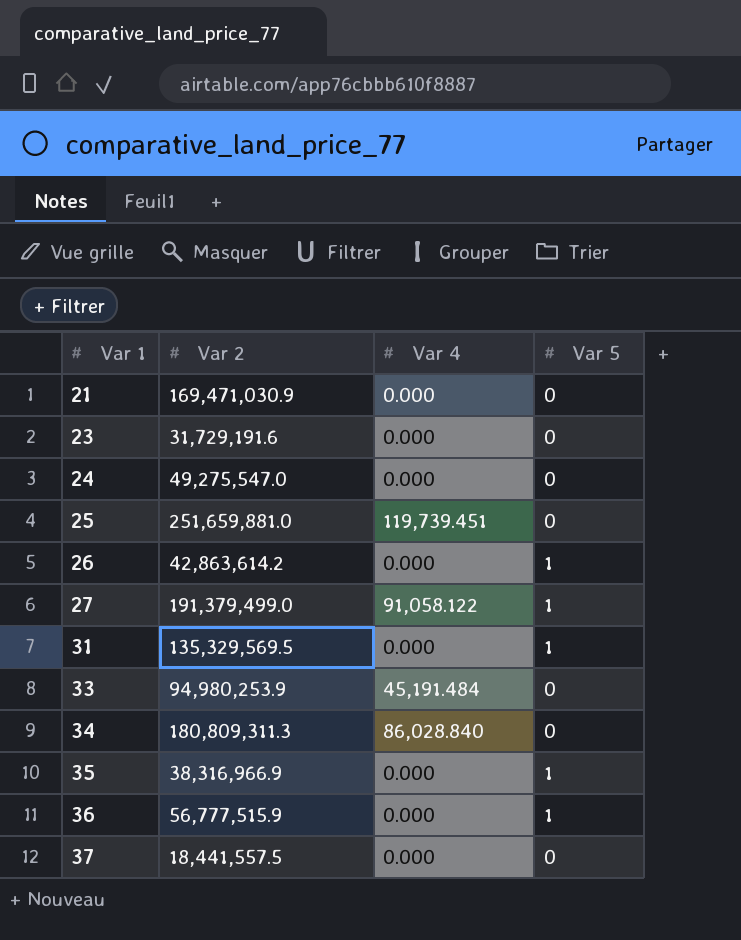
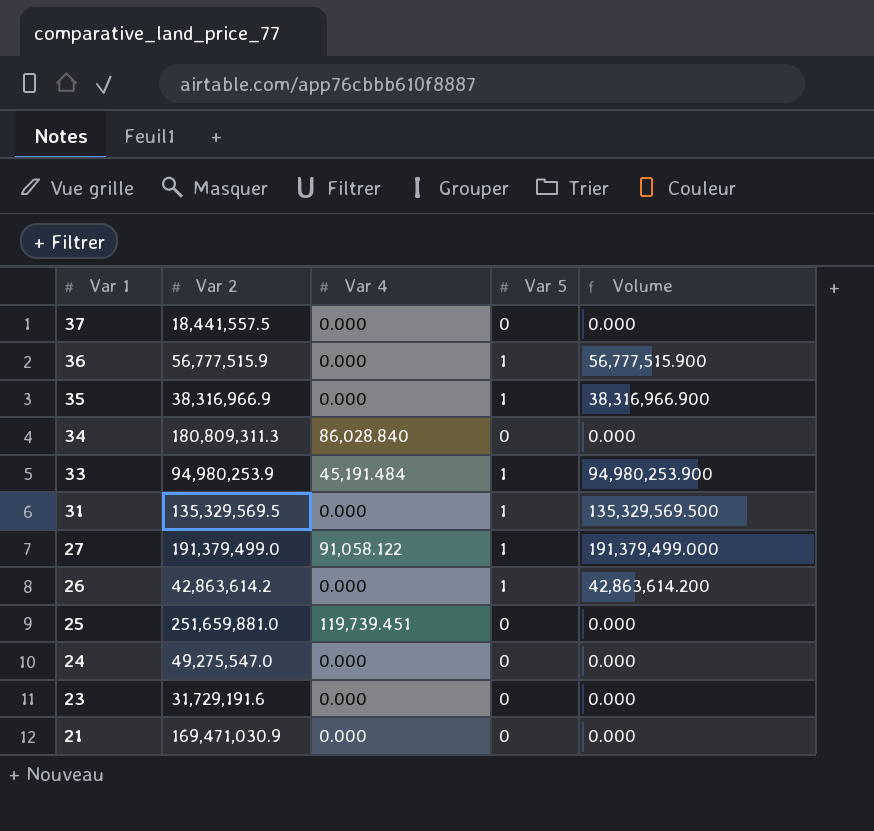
row order: Var 1 ascending -> Var 1 descending
column Volume | formula: none -> [Var 2] * [Var 5]
33 | Var 5: 0 -> 1

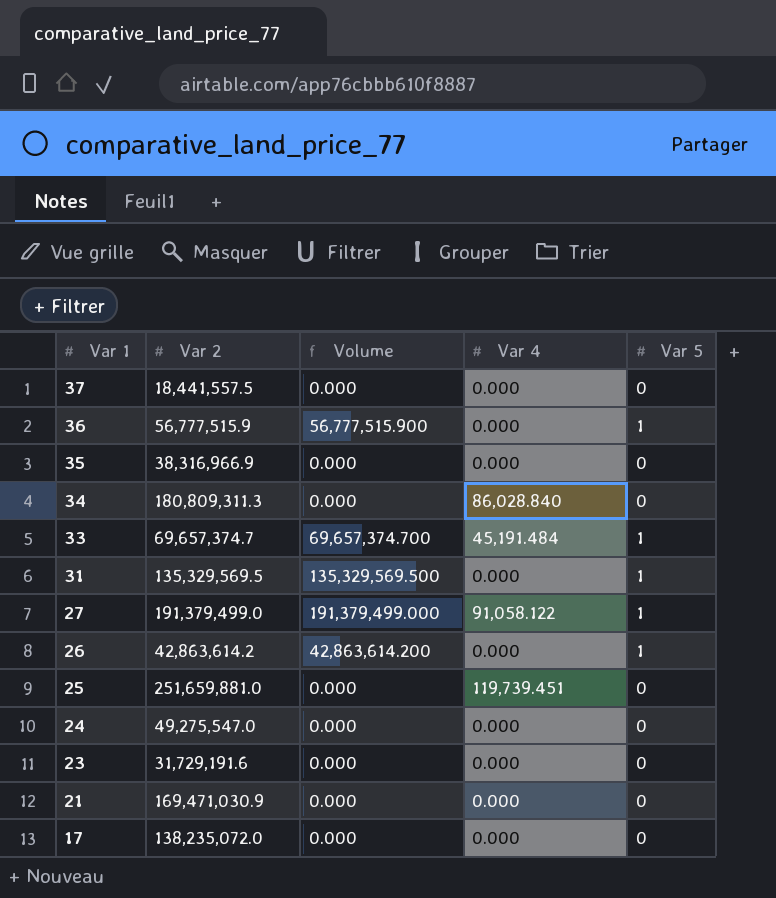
column Volume | position: 5 -> 3
35 | Volume: 38,316,966.900 -> 0.000
35 | Var 5: 1 -> 0
33 | Var 2: 94,980,253.9 -> 69,657,374.7
33 | Volume: 94,980,253.900 -> 69,657,374.700
row 17: none -> 138,235,072.0 | 0.000 | 0.000 | 0

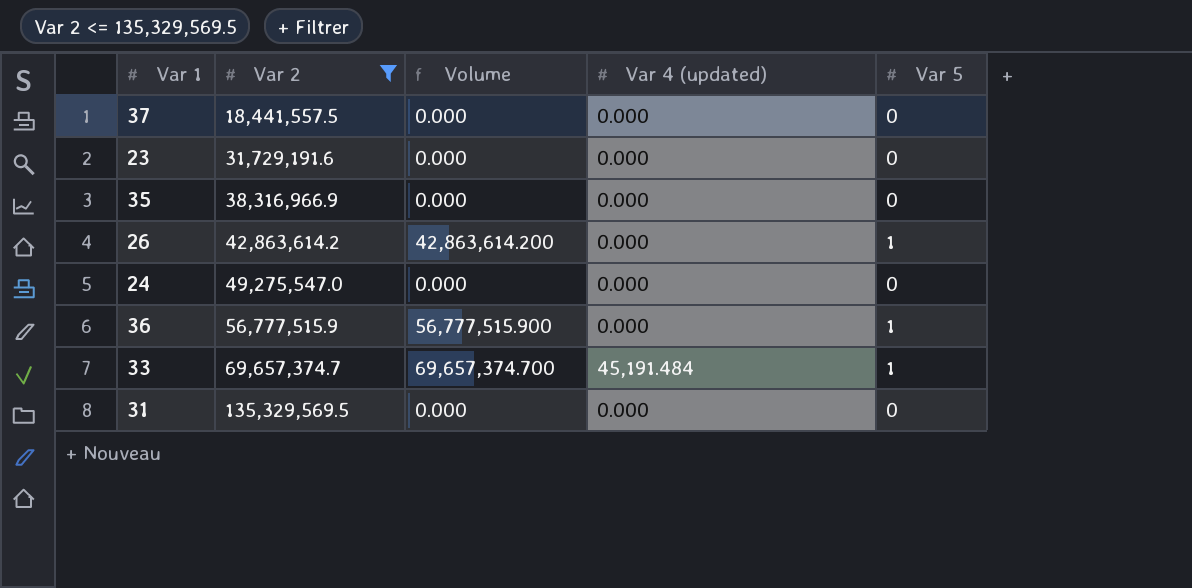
filter: none -> Var 2 <= 135,329,569.5
row order: Var 1 descending -> Var 2 ascending
column name: Var 4 -> Var 4 (updated)
31 | Volume: 135,329,569.500 -> 0.000
31 | Var 5: 1 -> 0

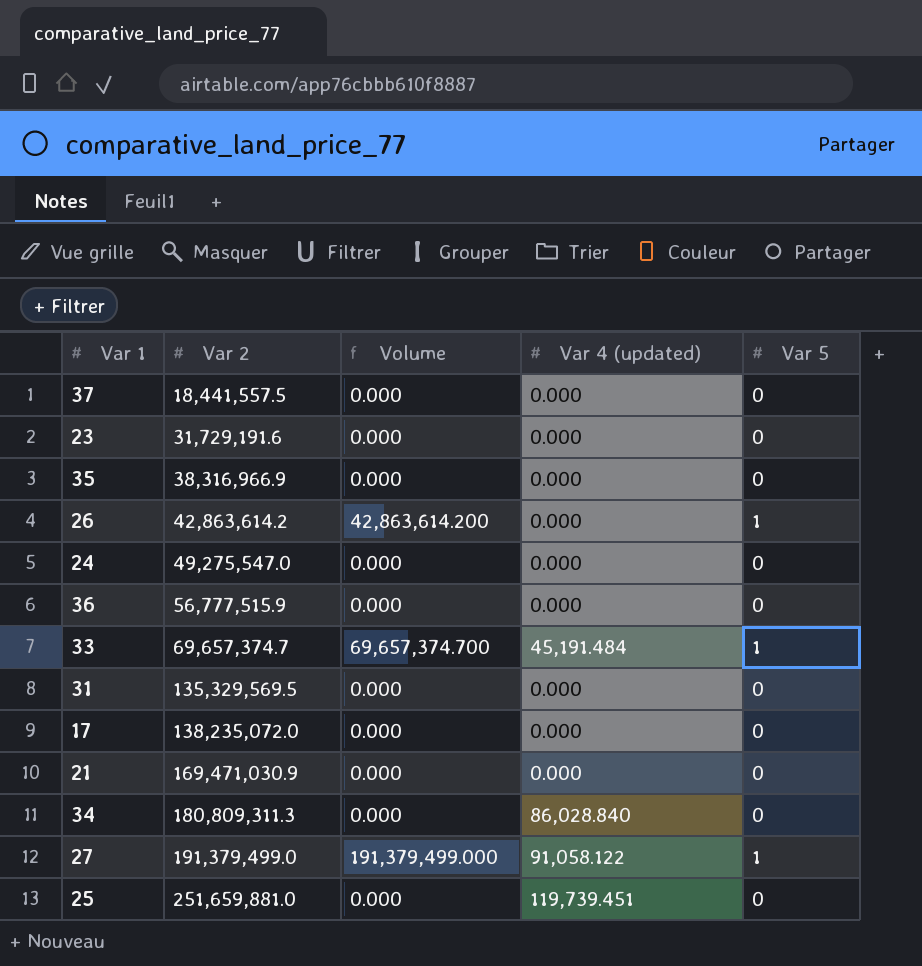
filter: Var 2 <= 135,329,569.5 -> none
36 | Volume: 56,777,515.900 -> 0.000
36 | Var 5: 1 -> 0

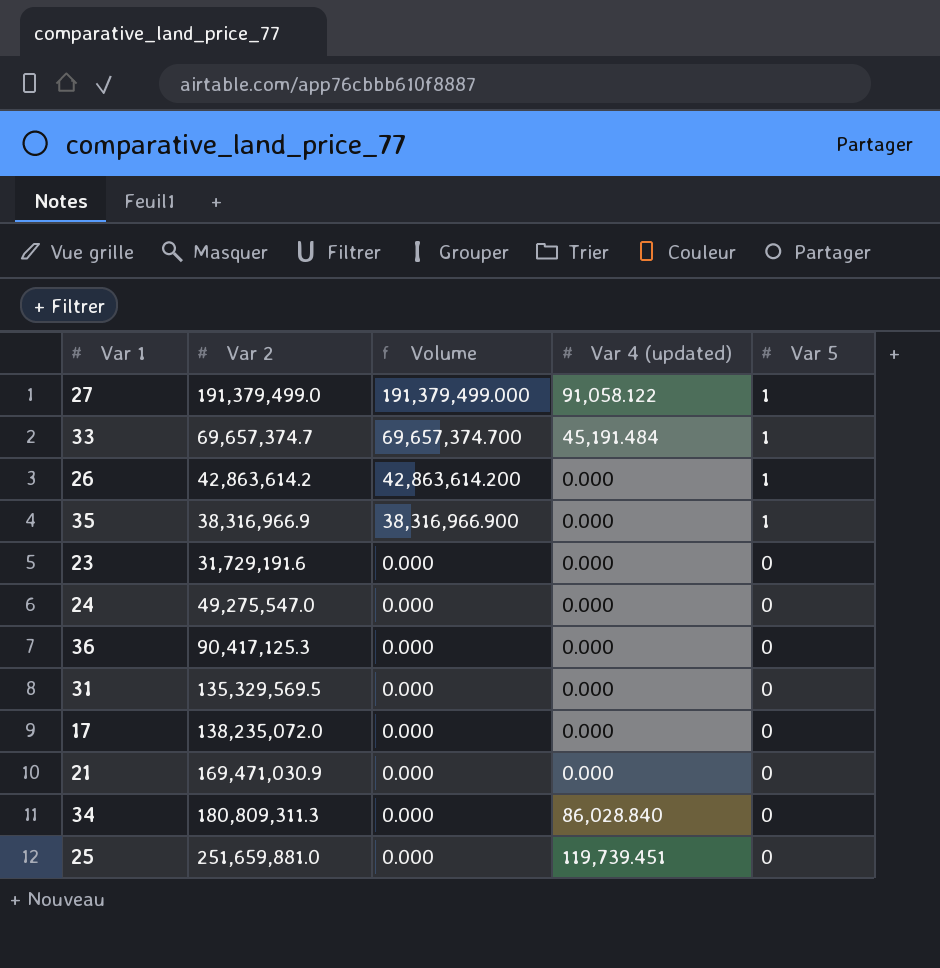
row order: Var 2 ascending -> Volume descending
row 37: 18,441,557.5 | 0.000 | 0.000 | 0 -> none
35 | Volume: 0.000 -> 38,316,966.900
35 | Var 5: 0 -> 1
36 | Var 2: 56,777,515.9 -> 90,417,125.3

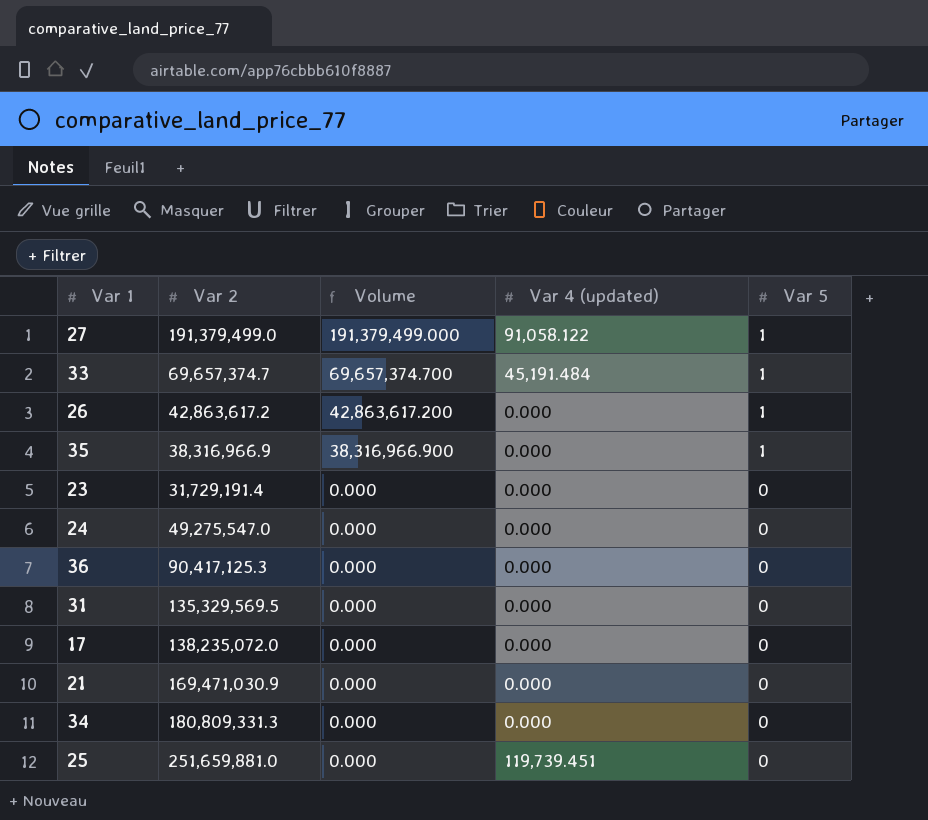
26 | Var 2: 42,863,614.2 -> 42,863,617.2
26 | Volume: 42,863,614.200 -> 42,863,617.200
23 | Var 2: 31,729,191.6 -> 31,729,191.4
34 | Var 2: 180,809,311.3 -> 180,809,331.3
34 | Var 4 (updated): 86,028.840 -> 0.000

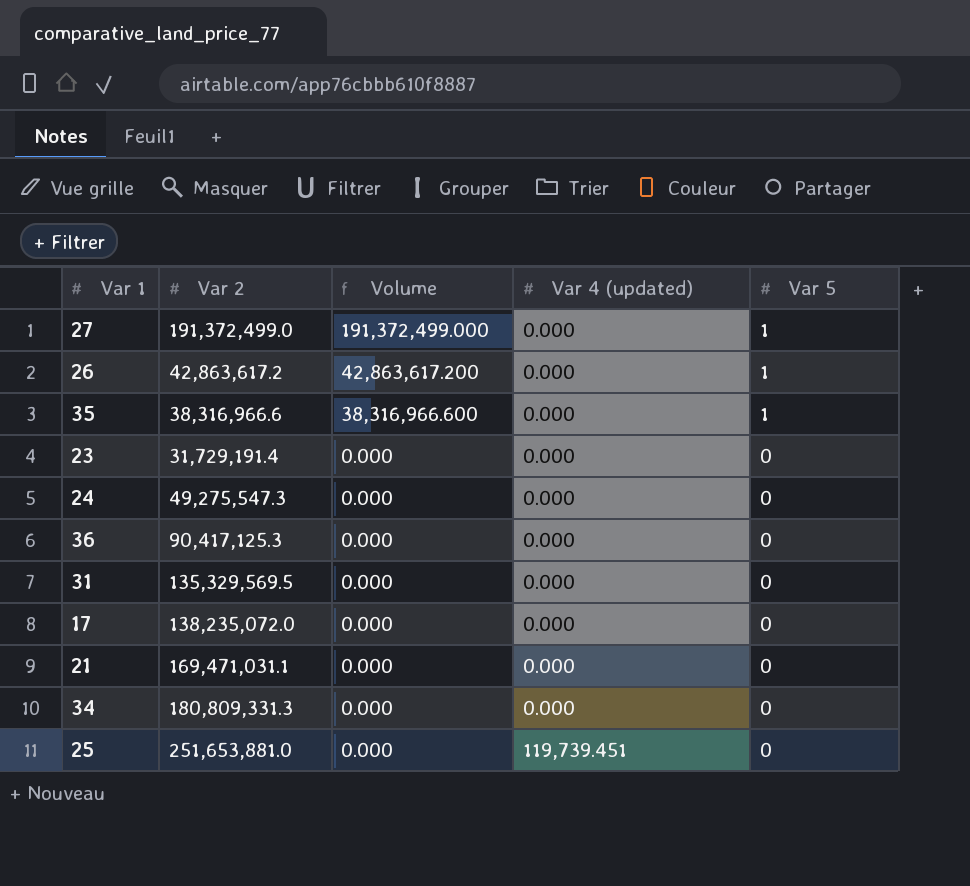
row 33: 69,657,374.7 | 69,657,374.700 | 45,191.484 | 1 -> none
27 | Var 2: 191,379,499.0 -> 191,372,499.0
27 | Volume: 191,379,499.000 -> 191,372,499.000
27 | Var 4 (updated): 91,058.122 -> 0.000
35 | Var 2: 38,316,966.9 -> 38,316,966.6
35 | Volume: 38,316,966.900 -> 38,316,966.600
24 | Var 2: 49,275,547.0 -> 49,275,547.3
21 | Var 2: 169,471,030.9 -> 169,471,031.1
25 | Var 2: 251,659,881.0 -> 251,653,881.0

